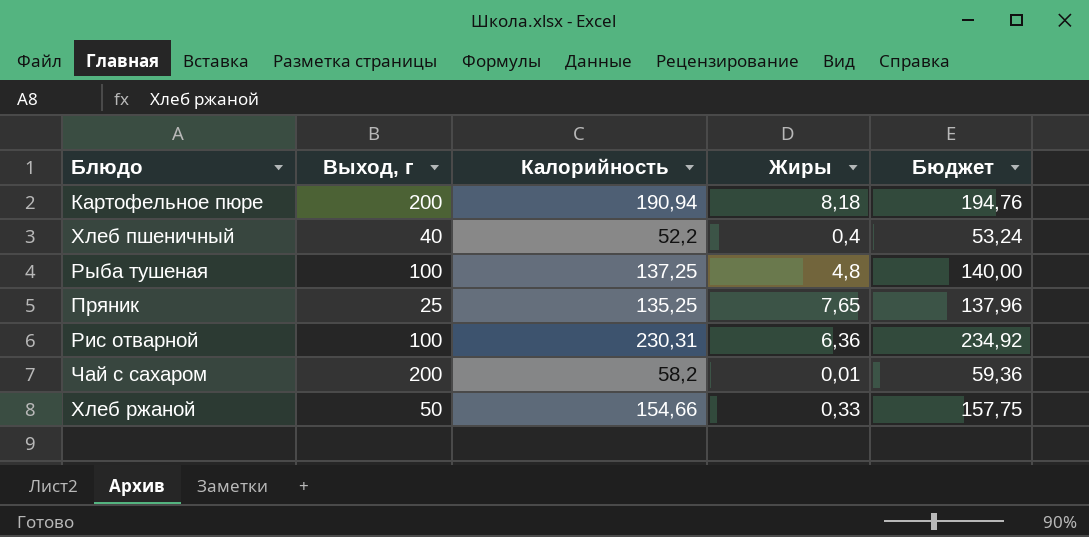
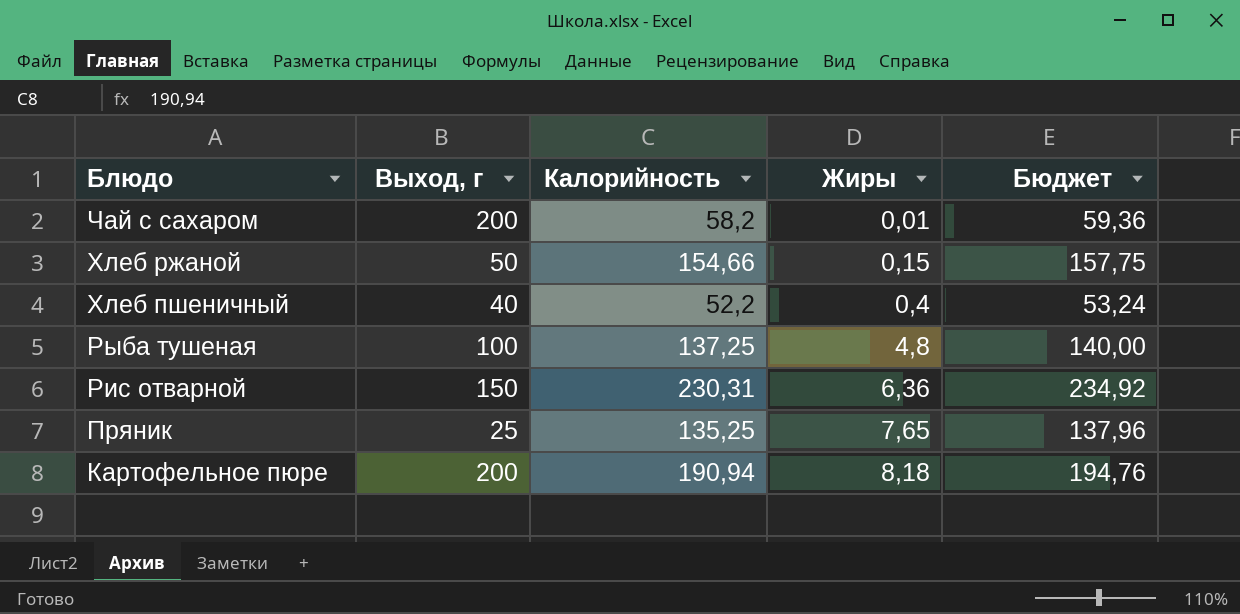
row order: none -> Блюдо descending
Хлеб ржаной | Жиры: 0,33 -> 0,15
Рис отварной | Выход, г: 100 -> 150

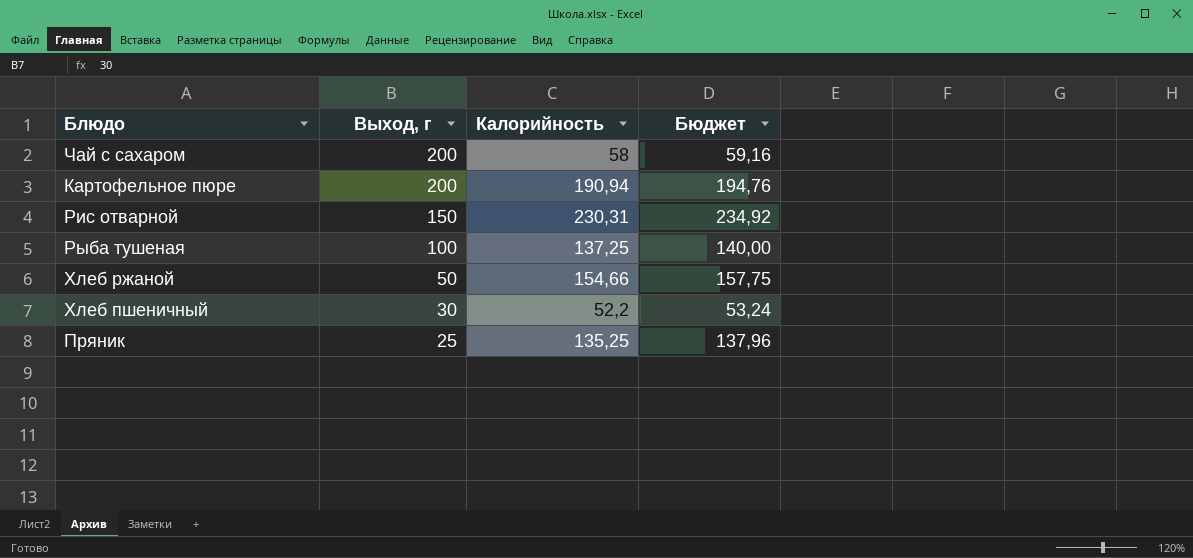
row order: Блюдо descending -> Выход, г descending
column Жиры | position: 4 -> none
Чай с сахаром | Калорийность: 58,2 -> 58
Чай с сахаром | Бюджет: 59,36 -> 59,16
Хлеб пшеничный | Выход, г: 40 -> 30

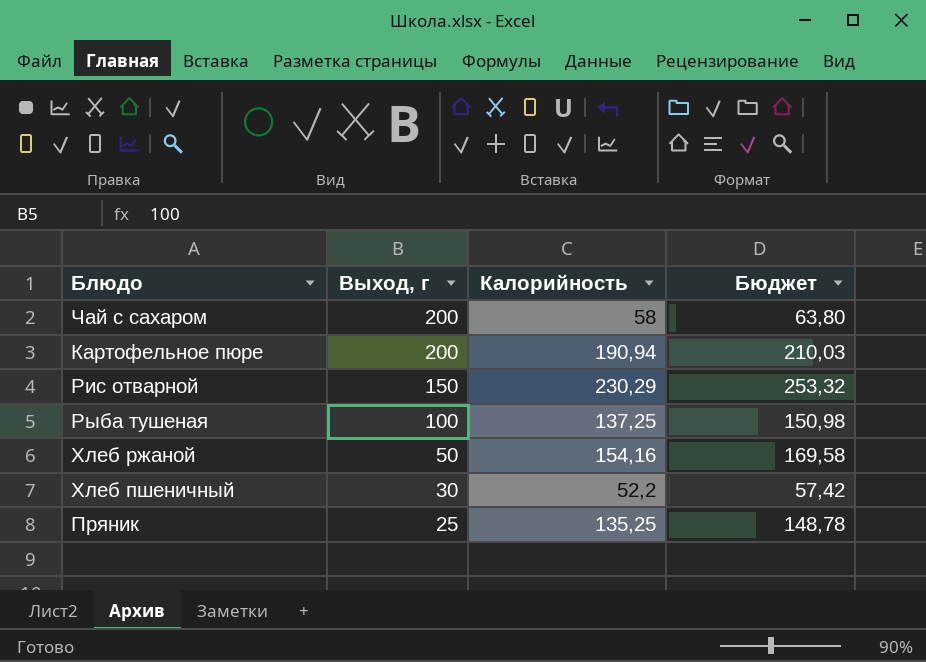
column Бюджет | formula: [Калорийность] * 1,02 -> [Калорийность] * 1,1
Рис отварной | Калорийность: 230,31 -> 230,29
Хлеб ржаной | Калорийность: 154,66 -> 154,16

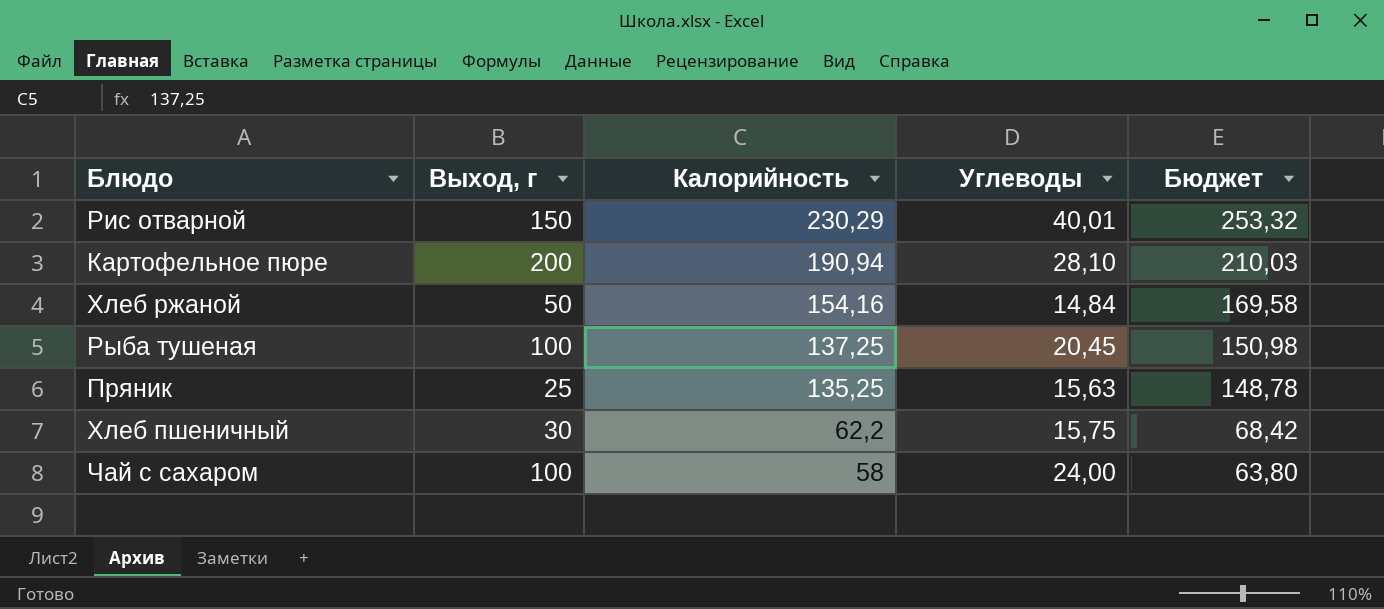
row order: Выход, г descending -> Калорийность descending
column Углеводы | position: none -> 4
Хлеб пшеничный | Калорийность: 52,2 -> 62,2
Хлеб пшеничный | Бюджет: 57,42 -> 68,42
Чай с сахаром | Выход, г: 200 -> 100

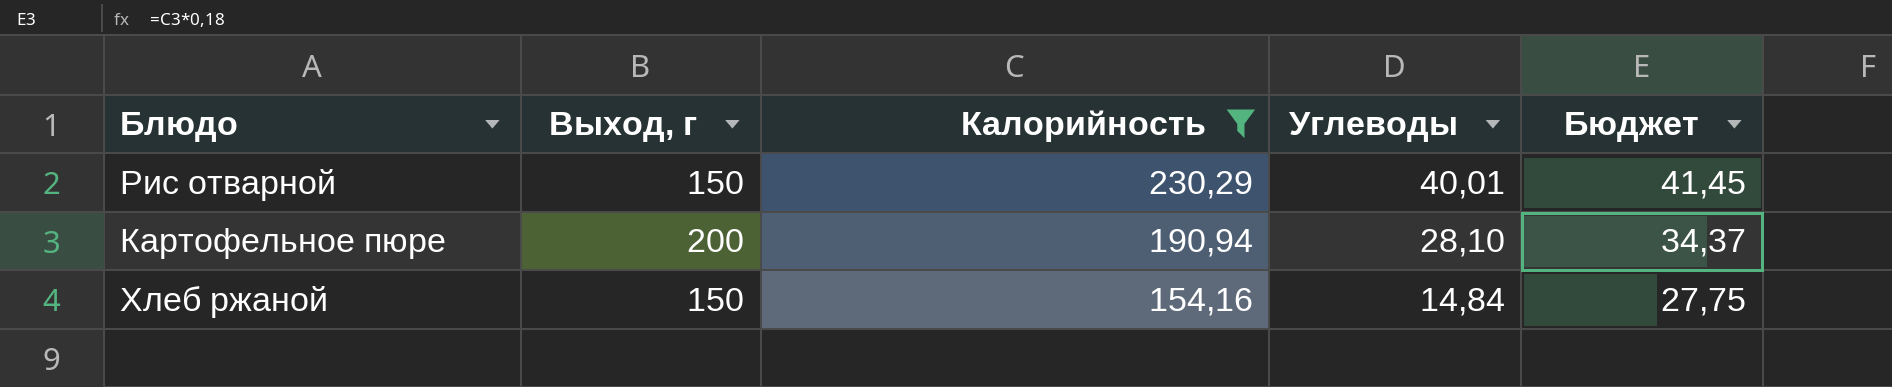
filter: none -> Калорийность >= 154,16
column Бюджет | formula: [Калорийность] * 1,1 -> [Калорийность] * 0,18
Хлеб ржаной | Выход, г: 50 -> 150

